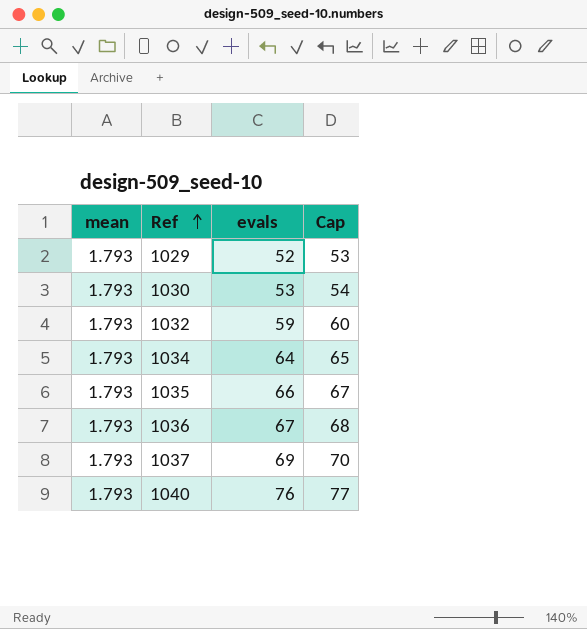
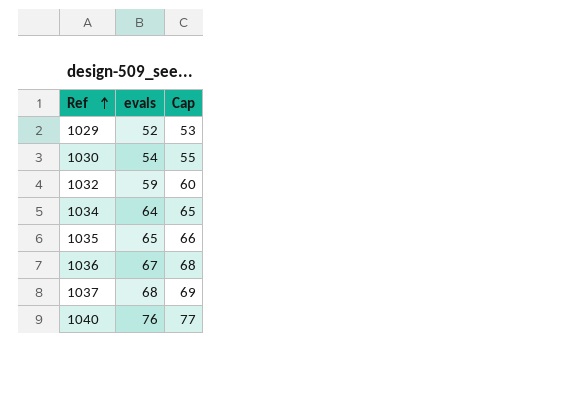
column mean | position: 1 -> none
1030 | evals: 53 -> 54
1030 | Cap: 54 -> 55
1035 | evals: 66 -> 65
1035 | Cap: 67 -> 66
1037 | evals: 69 -> 68
1037 | Cap: 70 -> 69

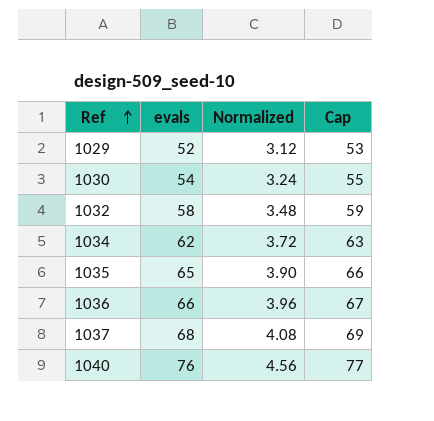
column Normalized | formula: none -> [evals] * 0.06
1032 | evals: 59 -> 58
1032 | Cap: 60 -> 59
1034 | evals: 64 -> 62
1034 | Cap: 65 -> 63
1036 | evals: 67 -> 66
1036 | Cap: 68 -> 67

